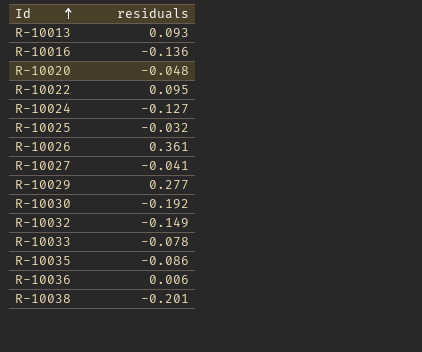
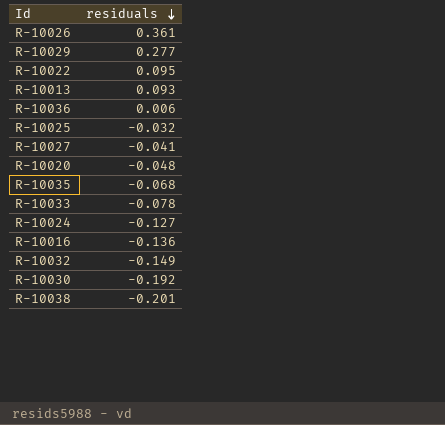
row order: Id ascending -> residuals descending
R-10035 | residuals: -0.086 -> -0.068

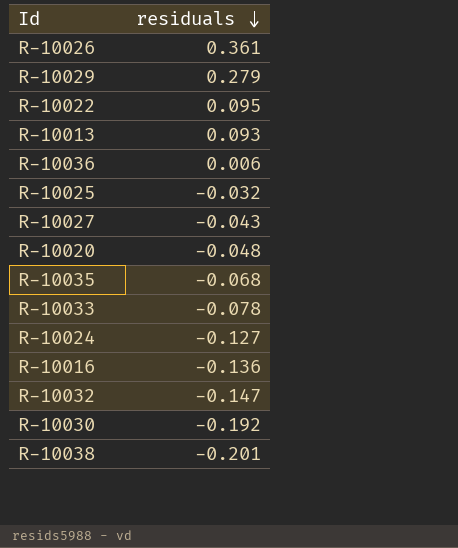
R-10029 | residuals: 0.277 -> 0.279
R-10027 | residuals: -0.041 -> -0.043
R-10032 | residuals: -0.149 -> -0.147

